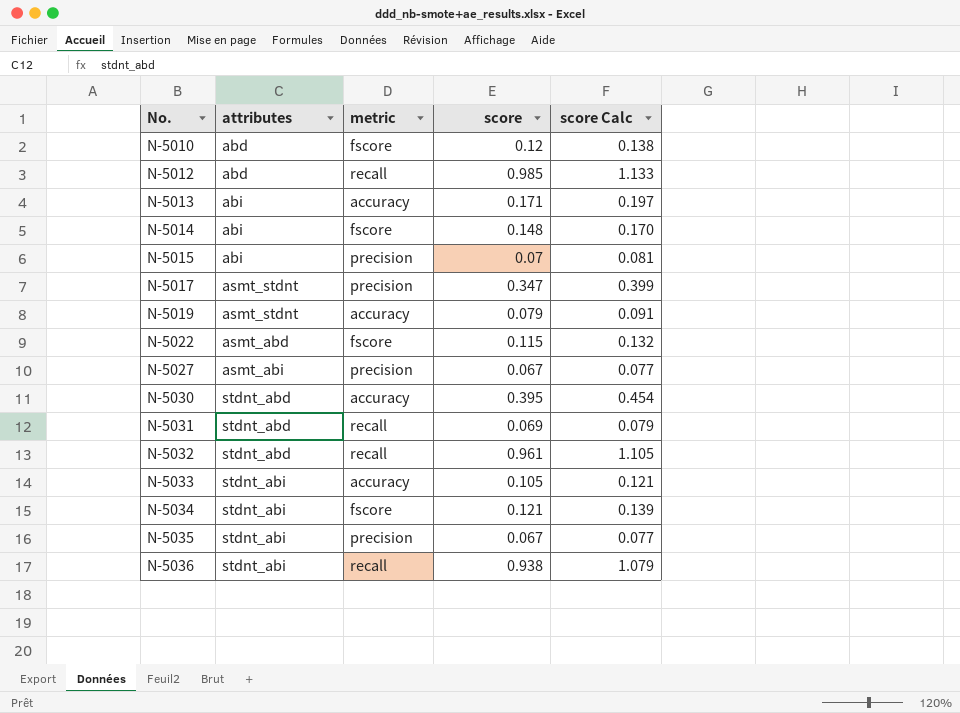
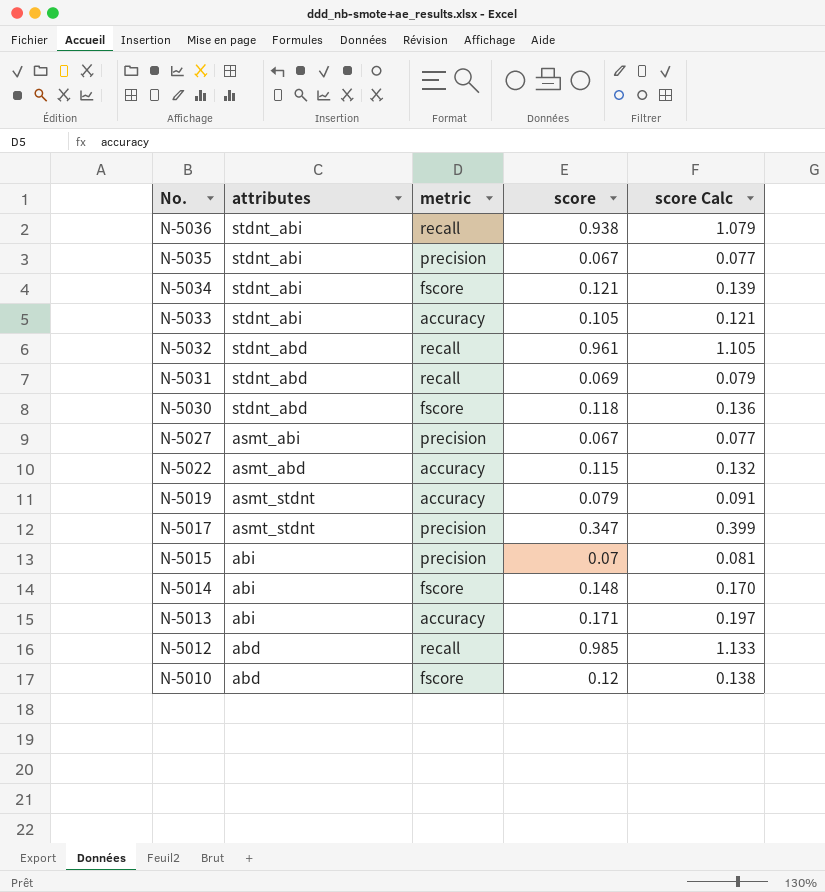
row order: No. ascending -> No. descending
N-5030 | metric: accuracy -> fscore
N-5030 | score: 0.395 -> 0.118
N-5030 | score Calc: 0.454 -> 0.136
N-5022 | metric: fscore -> accuracy

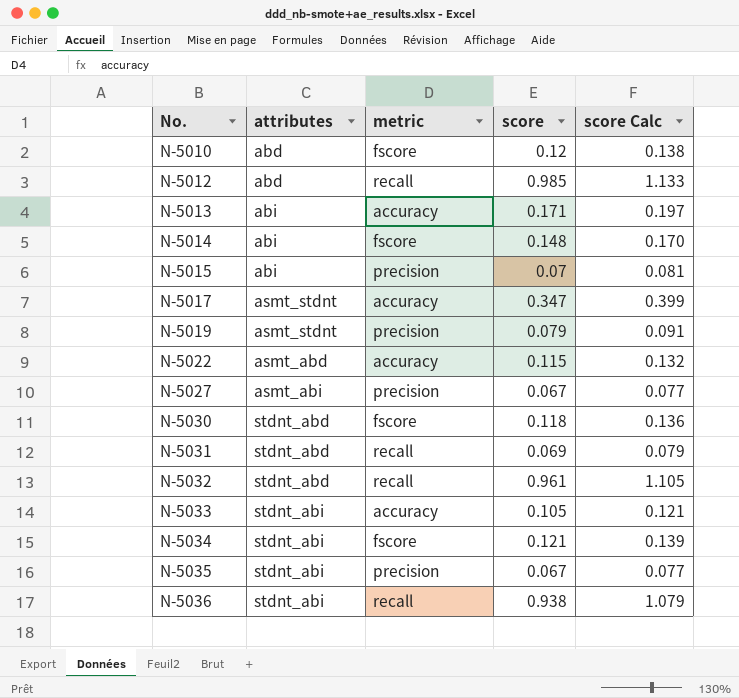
row order: No. descending -> No. ascending
N-5017 | metric: precision -> accuracy
N-5019 | metric: accuracy -> precision

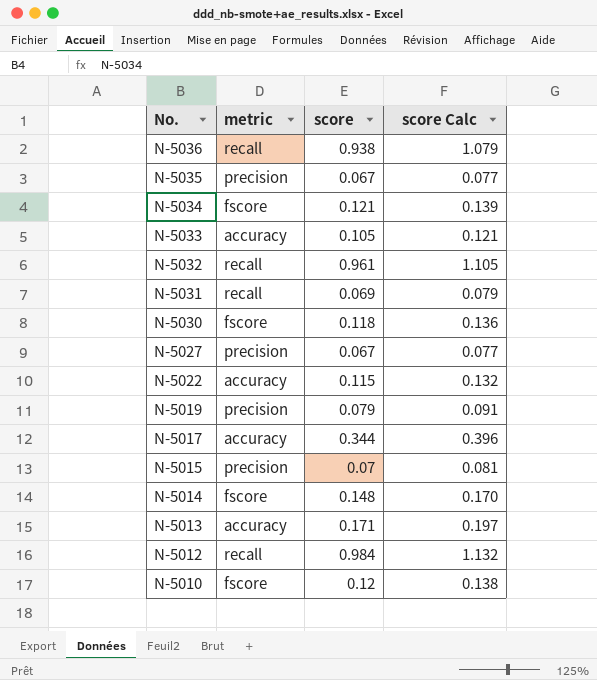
row order: No. ascending -> No. descending
column attributes | position: 2 -> none
N-5017 | score: 0.347 -> 0.344
N-5017 | score Calc: 0.399 -> 0.396
N-5012 | score: 0.985 -> 0.984
N-5012 | score Calc: 1.133 -> 1.132

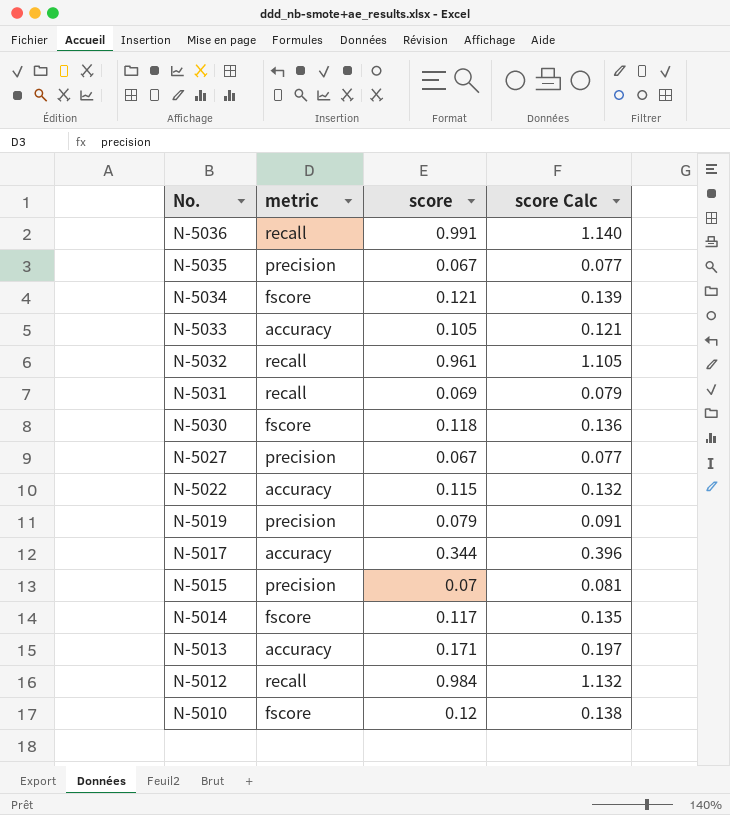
N-5036 | score: 0.938 -> 0.991
N-5036 | score Calc: 1.079 -> 1.140
N-5014 | score: 0.148 -> 0.117
N-5014 | score Calc: 0.170 -> 0.135

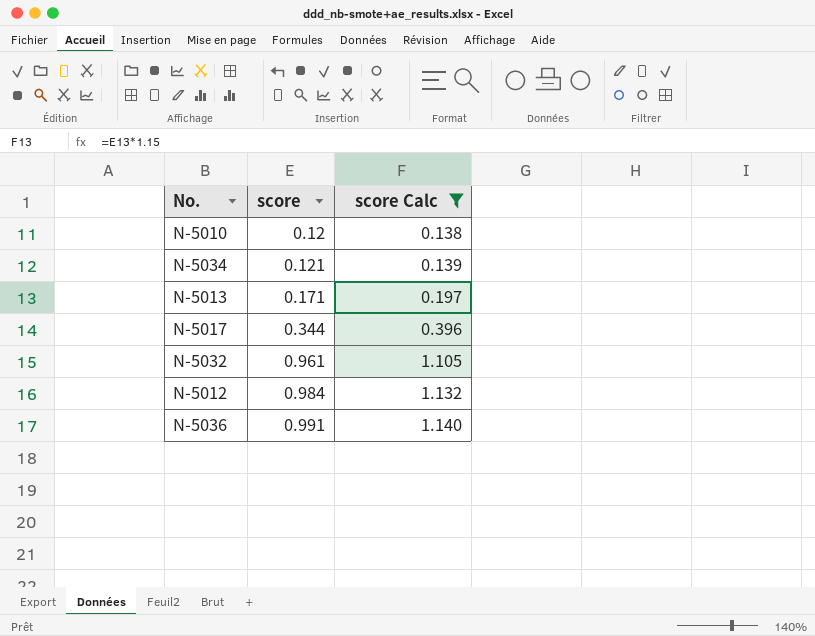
filter: none -> score Calc >= 0.138
row order: No. descending -> score ascending
column metric | position: 2 -> none

